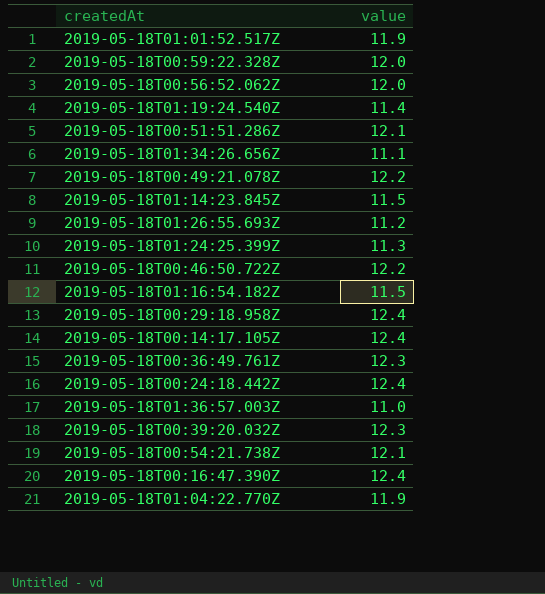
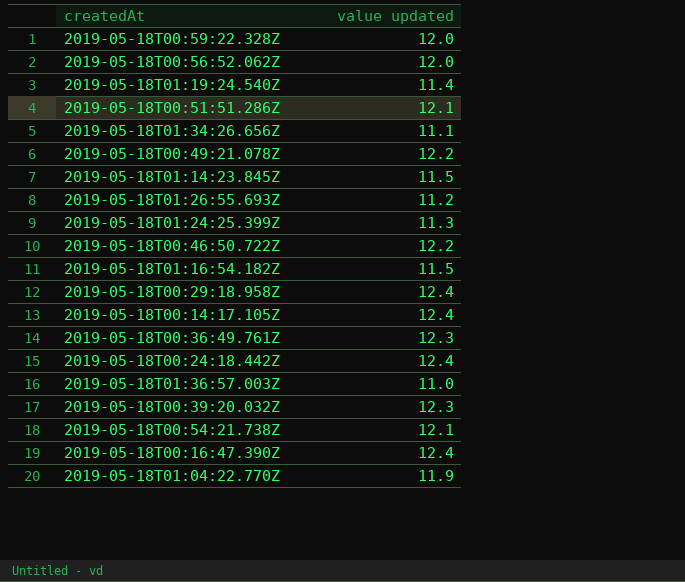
column name: value -> value updated
row 2019-05-18T01:01:52.517Z: 11.9 -> none

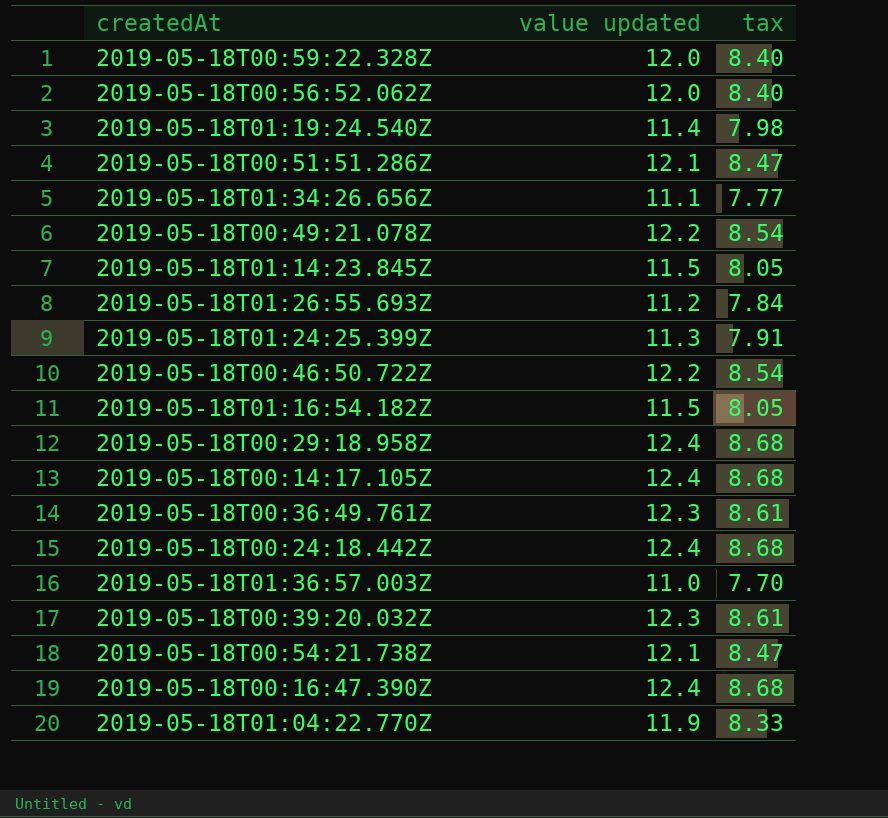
column tax | formula: none -> [value updated] * 0.7

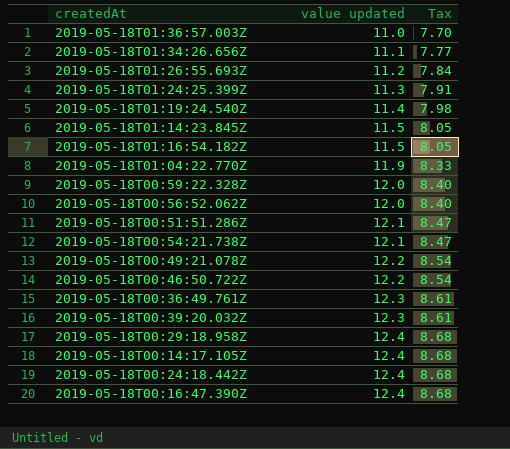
row order: none -> value updated ascending
column name: tax -> Tax

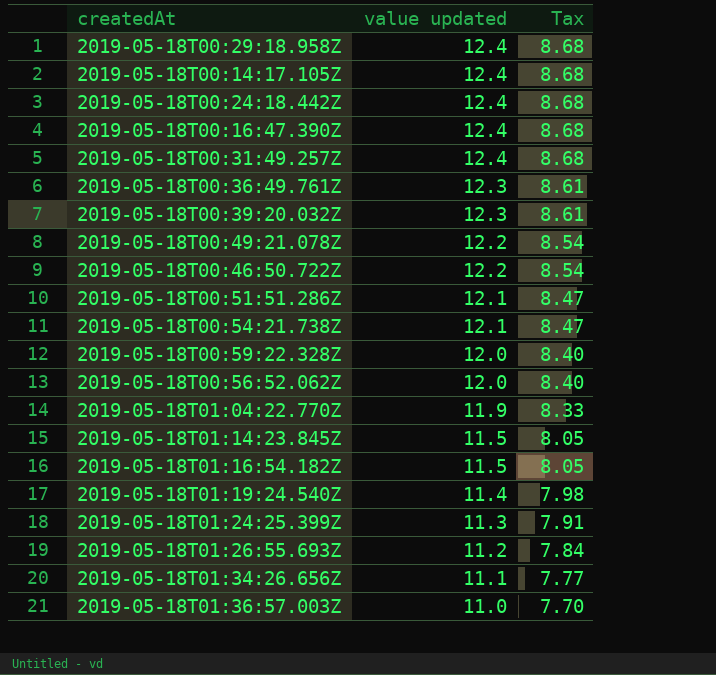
row order: value updated ascending -> value updated descending
row 2019-05-18T00:31:49.257Z: none -> 12.4 | 8.68

